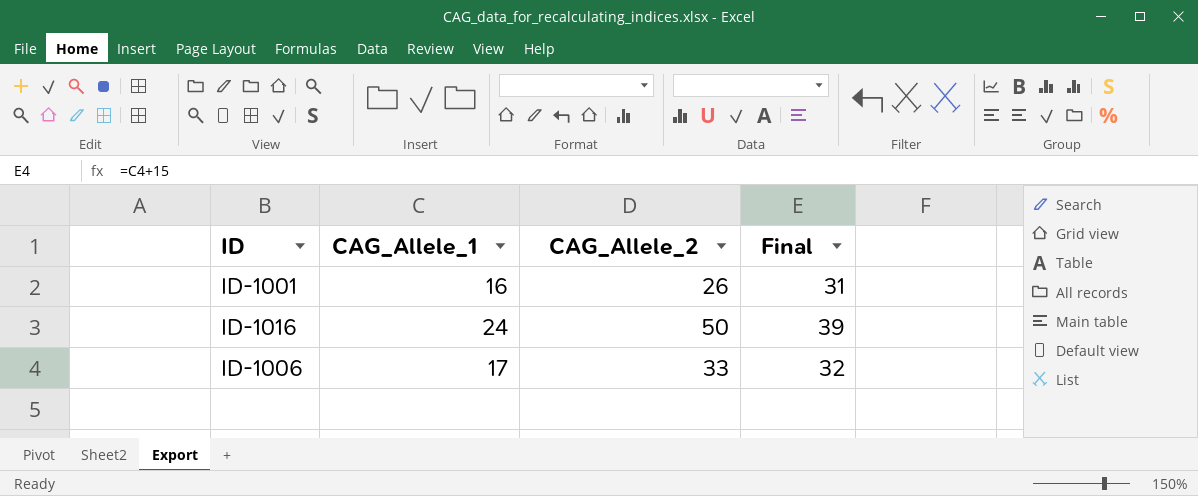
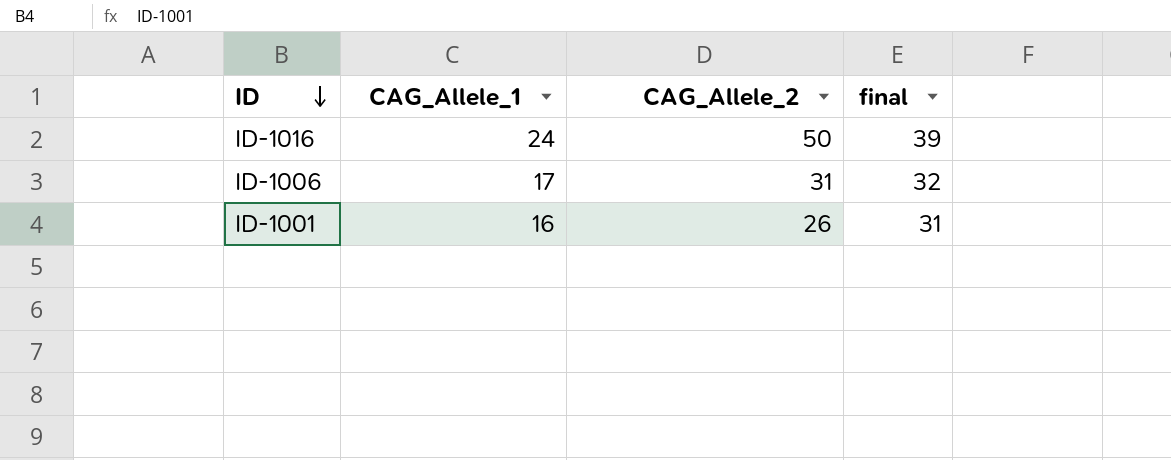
row order: none -> ID descending
column name: Final -> final
ID-1006 | CAG_Allele_2: 33 -> 31

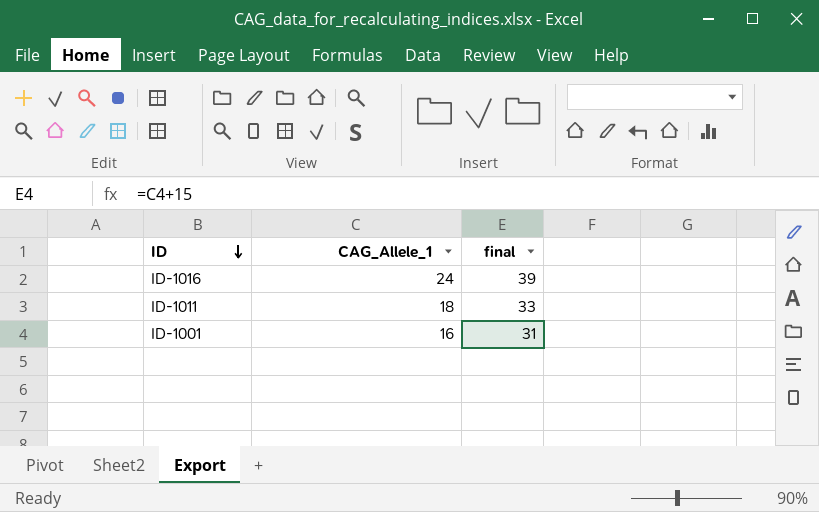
column CAG_Allele_2 | position: 3 -> none
row ID-1006: 17 | 31 | 32 -> none
row ID-1011: none -> 18 | 33

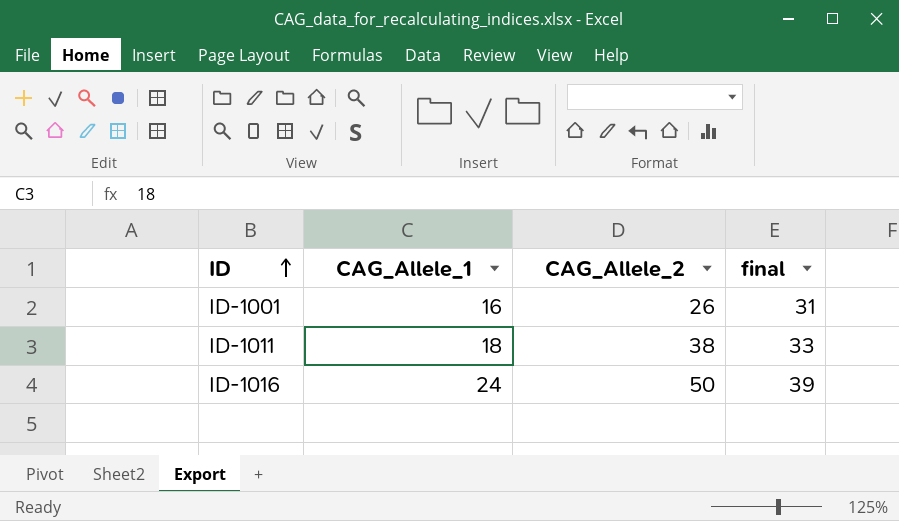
row order: ID descending -> ID ascending
column CAG_Allele_2 | position: none -> 3

